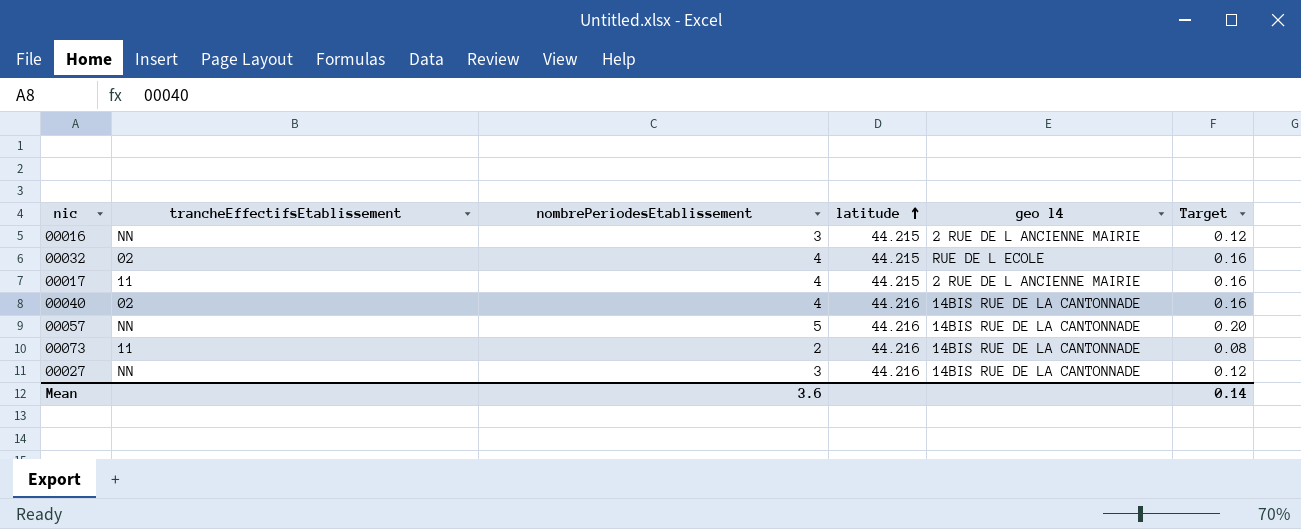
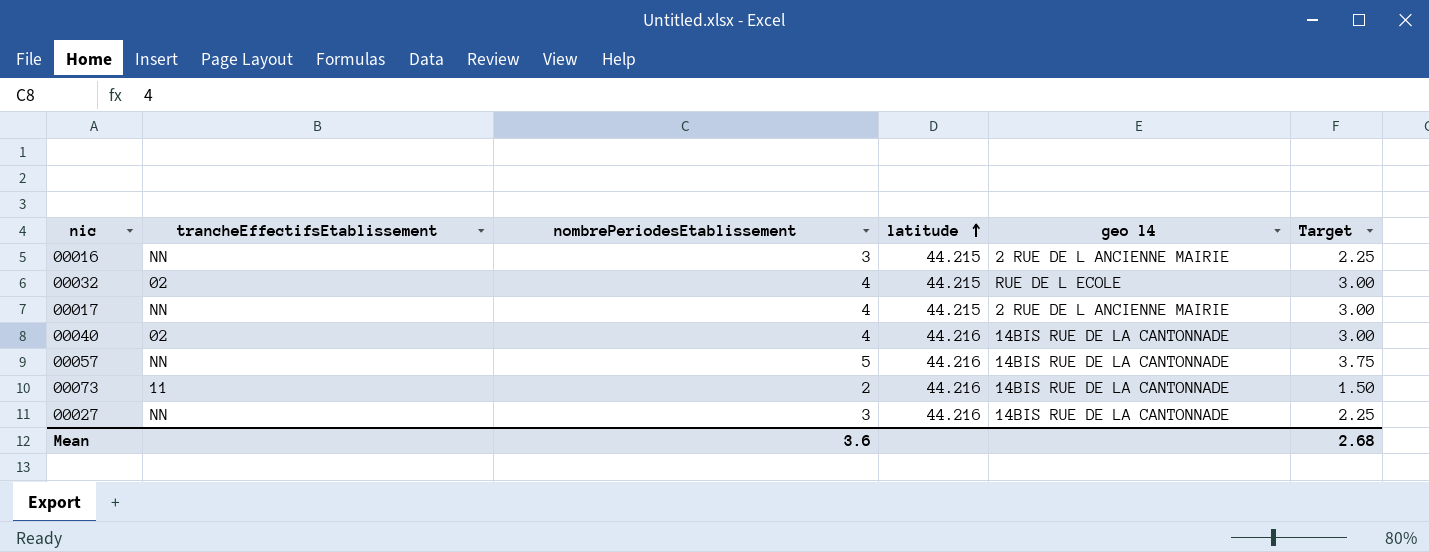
column Target | formula: [nombrePeriodesEtablissement] * 0.04 -> [nombrePeriodesEtablissement] * 0.75
00017 | trancheEffectifsEtablissement: 11 -> NN
Mean | Target: 0.14 -> 2.68

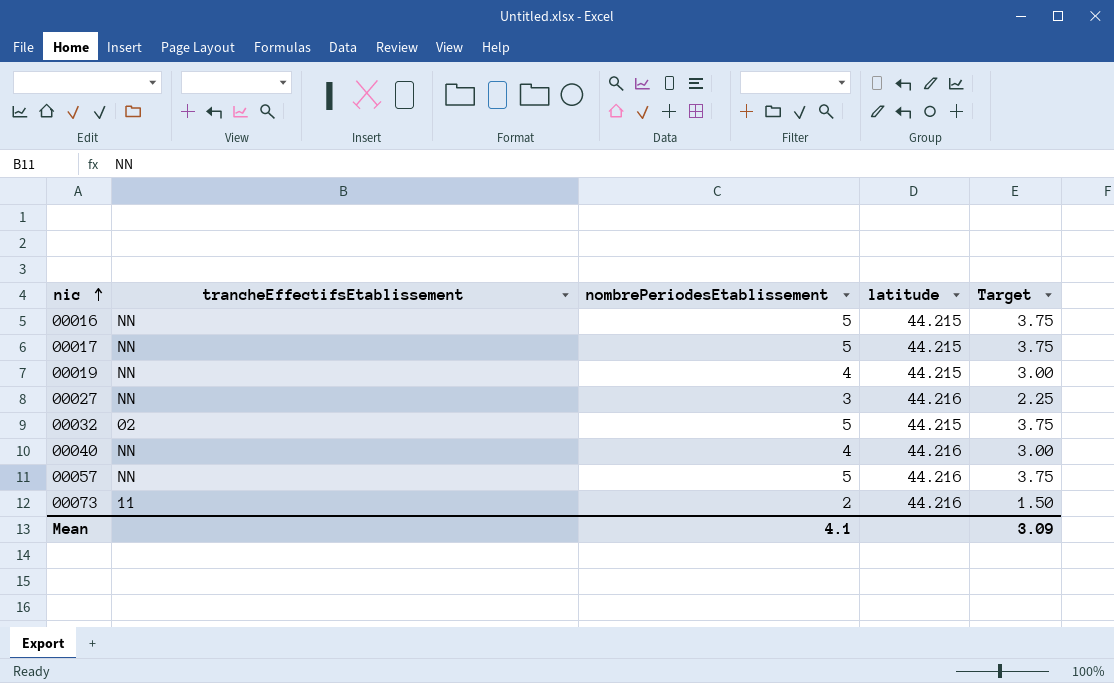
row order: latitude ascending -> nic ascending
column geo l4 | position: 5 -> none
00016 | nombrePeriodesEtablissement: 3 -> 5
00016 | Target: 2.25 -> 3.75
00017 | nombrePeriodesEtablissement: 4 -> 5
00017 | Target: 3.00 -> 3.75
row 00019: none -> NN | 4 | 44.215 | 3.00
00032 | nombrePeriodesEtablissement: 4 -> 5
00032 | Target: 3.00 -> 3.75
00040 | trancheEffectifsEtablissement: 02 -> NN
Mean | nombrePeriodesEtablissement: 3.6 -> 4.1
Mean | Target: 2.68 -> 3.09

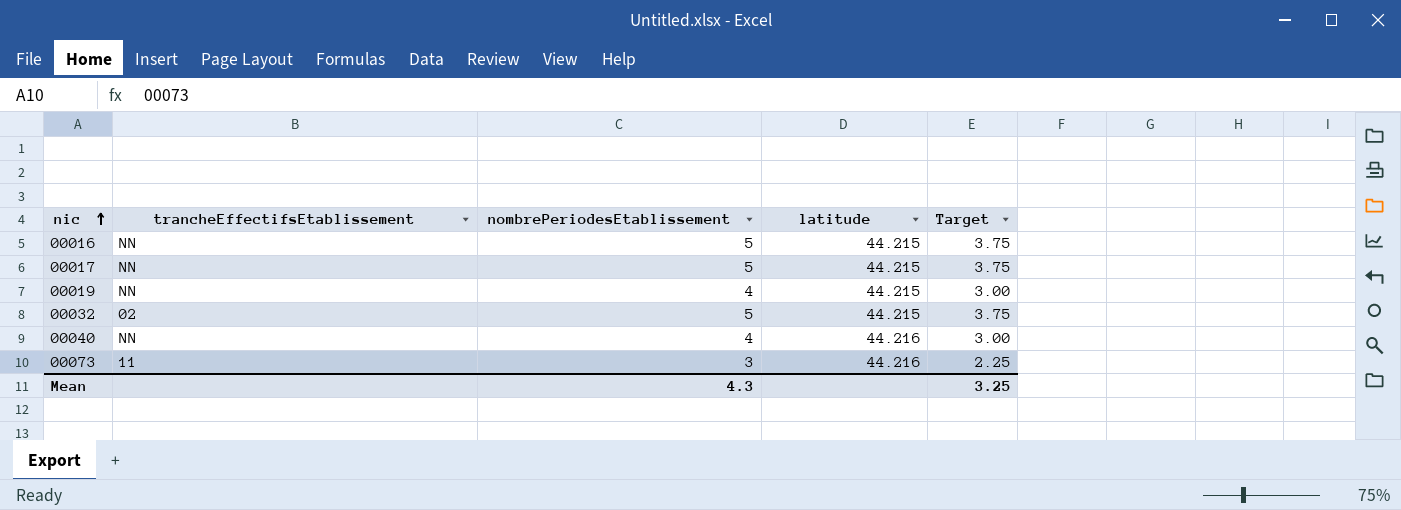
row 00027: NN | 3 | 44.216 | 2.25 -> none
row 00057: NN | 5 | 44.216 | 3.75 -> none
00073 | nombrePeriodesEtablissement: 2 -> 3
00073 | Target: 1.50 -> 2.25
Mean | nombrePeriodesEtablissement: 4.1 -> 4.3
Mean | Target: 3.09 -> 3.25

